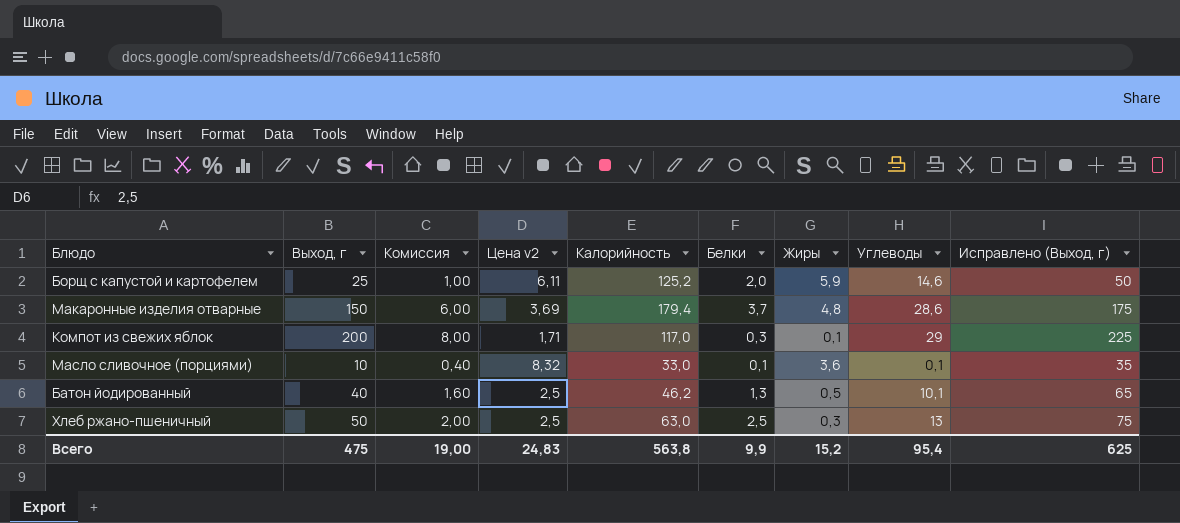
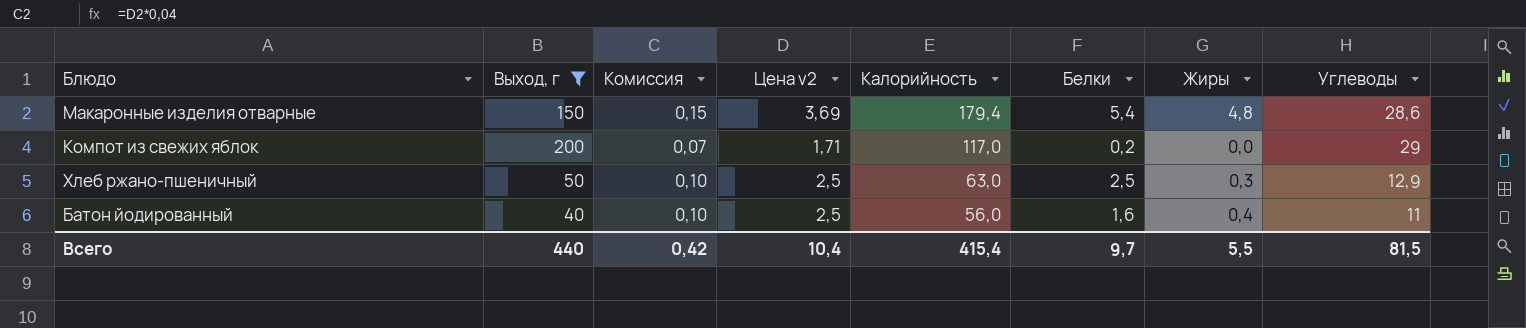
filter: none -> Выход, г >= 40
row order: none -> Калорийность descending
column Исправлено (Выход, г) | formula: [Выход, г] + 25 -> none
column Комиссия | formula: [Выход, г] * 0,04 -> [Цена v2] * 0,04
Макаронные изделия отварные | Белки: 3,7 -> 5,4
Компот из свежих яблок | Белки: 0,3 -> 0,2
Компот из свежих яблок | Жиры: 0,1 -> 0,0
Хлеб ржано-пшеничный | Углеводы: 13 -> 12,9
Батон йодированный | Калорийность: 46,2 -> 56,0
Батон йодированный | Белки: 1,3 -> 1,6
Батон йодированный | Жиры: 0,5 -> 0,4
Батон йодированный | Углеводы: 10,1 -> 11
Всего | Выход, г: 475 -> 440
Всего | Комиссия: 19,00 -> 0,42
Всего | Цена v2: 24,83 -> 10,4
Всего | Калорийность: 563,8 -> 415,4
Всего | Белки: 9,9 -> 9,7
Всего | Жиры: 15,2 -> 5,5
Всего | Углеводы: 95,4 -> 81,5

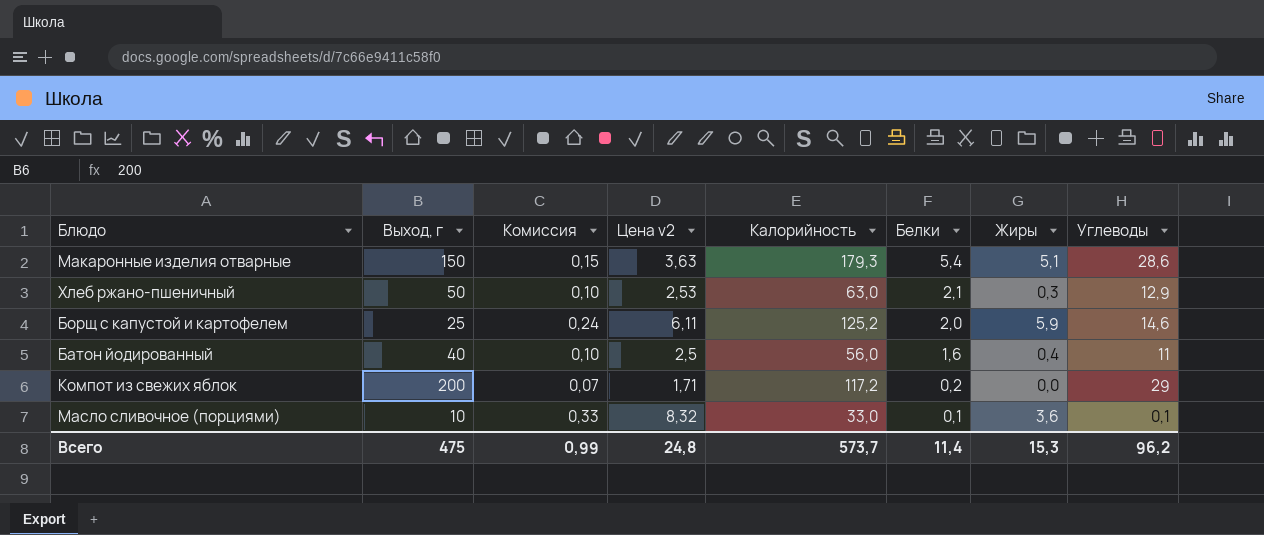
filter: Выход, г >= 40 -> none
row order: Калорийность descending -> Белки descending
Макаронные изделия отварные | Цена v2: 3,69 -> 3,63
Макаронные изделия отварные | Калорийность: 179,4 -> 179,3
Макаронные изделия отварные | Жиры: 4,8 -> 5,1
Хлеб ржано-пшеничный | Цена v2: 2,5 -> 2,53
Хлеб ржано-пшеничный | Белки: 2,5 -> 2,1
Компот из свежих яблок | Калорийность: 117,0 -> 117,2
Всего | Выход, г: 440 -> 475
Всего | Комиссия: 0,42 -> 0,99
Всего | Цена v2: 10,4 -> 24,8
Всего | Калорийность: 415,4 -> 573,7
Всего | Белки: 9,7 -> 11,4
Всего | Жиры: 5,5 -> 15,3
Всего | Углеводы: 81,5 -> 96,2

